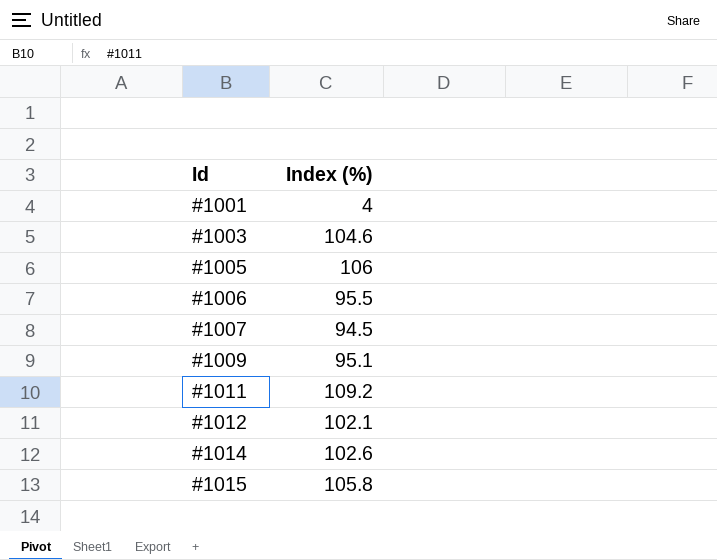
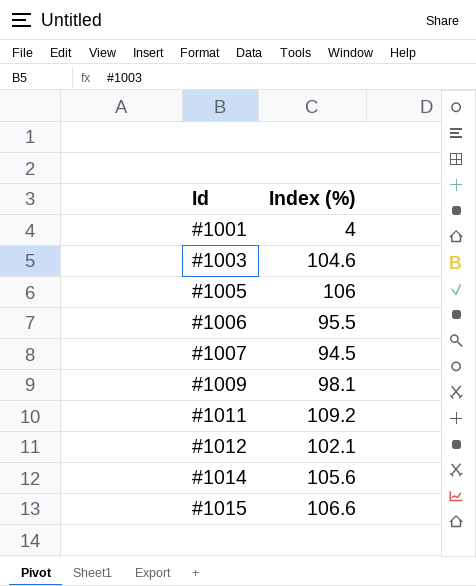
#1009 | Index (%): 95.1 -> 98.1
#1014 | Index (%): 102.6 -> 105.6
#1015 | Index (%): 105.8 -> 106.6

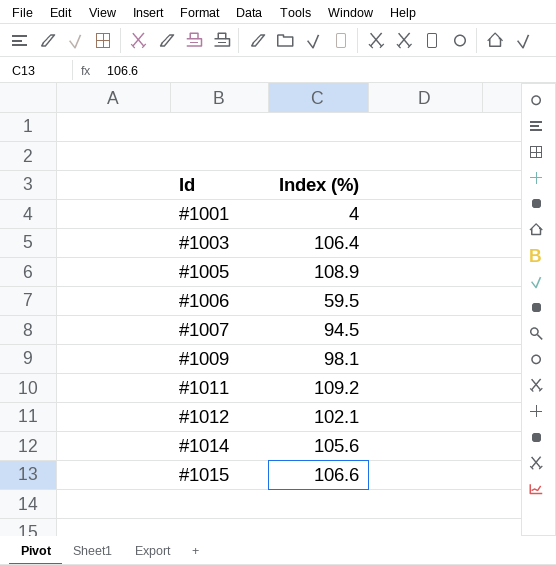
#1003 | Index (%): 104.6 -> 106.4
#1005 | Index (%): 106 -> 108.9
#1006 | Index (%): 95.5 -> 59.5

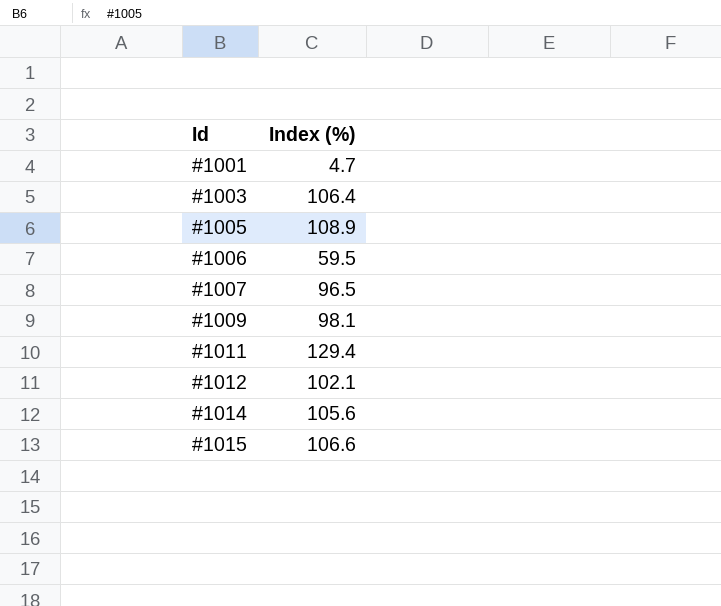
#1001 | Index (%): 4 -> 4.7
#1007 | Index (%): 94.5 -> 96.5
#1011 | Index (%): 109.2 -> 129.4

